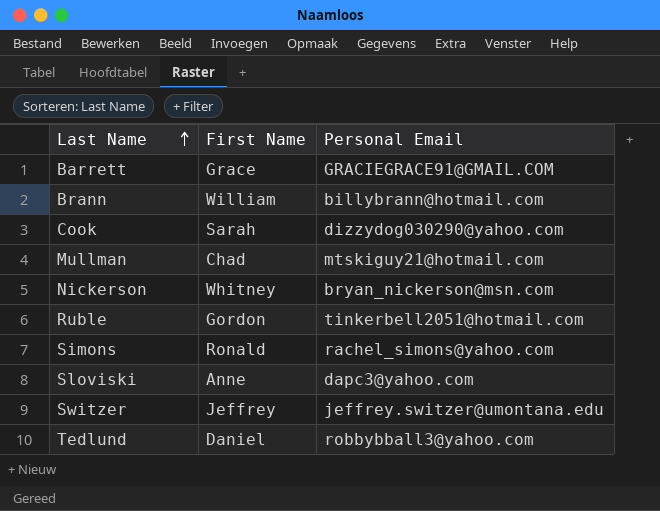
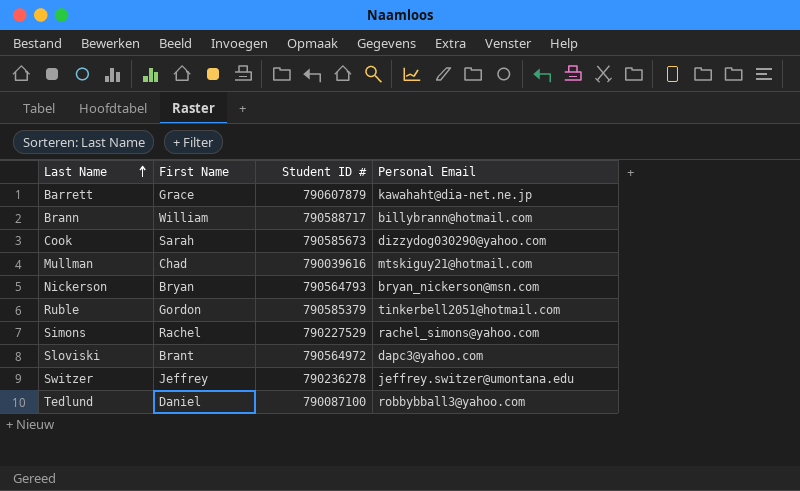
column Student ID # | position: none -> 3
Barrett | Personal Email: GRACIEGRACE91@GMAIL.COM -> kawahaht@dia-net.ne.jp
Nickerson | First Name: Whitney -> Bryan
Simons | First Name: Ronald -> Rachel
Sloviski | First Name: Anne -> Brant

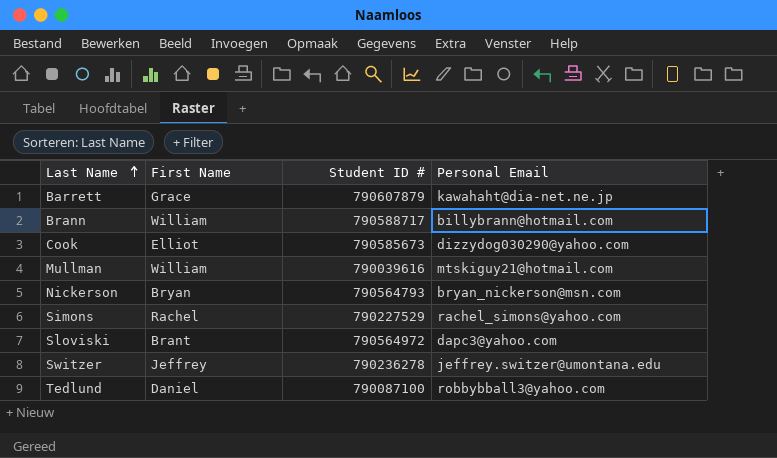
row Ruble: Gordon | 790585379 | tinkerbell2051@hotmail.com -> none
Cook | First Name: Sarah -> Elliot
Mullman | First Name: Chad -> William

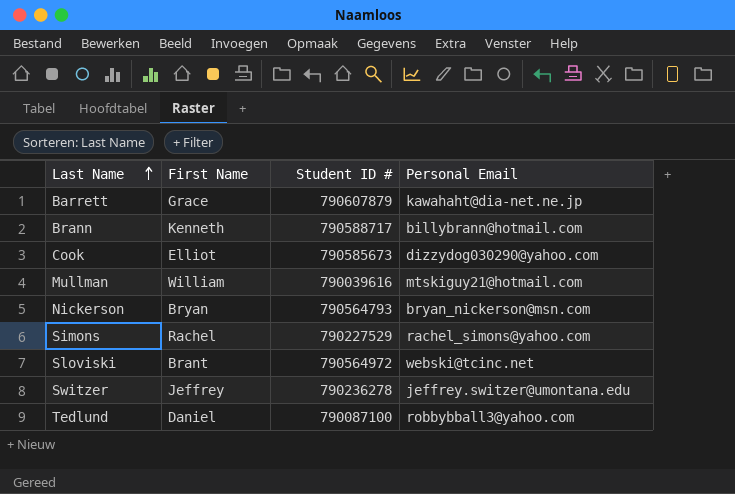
Brann | First Name: William -> Kenneth
Sloviski | Personal Email: dapc3@yahoo.com -> webski@tcinc.net

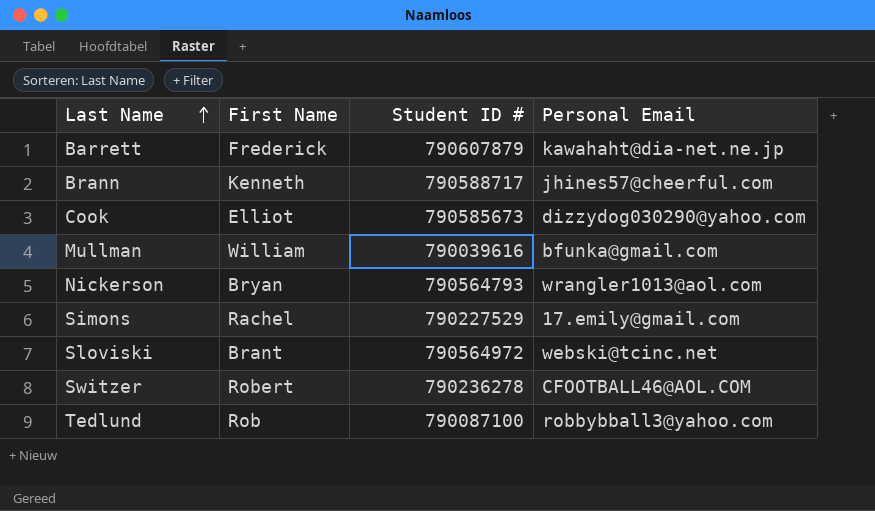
Barrett | First Name: Grace -> Frederick
Brann | Personal Email: billybrann@hotmail.com -> jhines57@cheerful.com
Mullman | Personal Email: mtskiguy21@hotmail.com -> bfunka@gmail.com
Nickerson | Personal Email: bryan_nickerson@msn.com -> wrangler1013@aol.com
Simons | Personal Email: rachel_simons@yahoo.com -> 17.emily@gmail.com
Switzer | First Name: Jeffrey -> Robert
Switzer | Personal Email: jeffrey.switzer@umontana.edu -> CFOOTBALL46@AOL.COM
Tedlund | First Name: Daniel -> Rob

